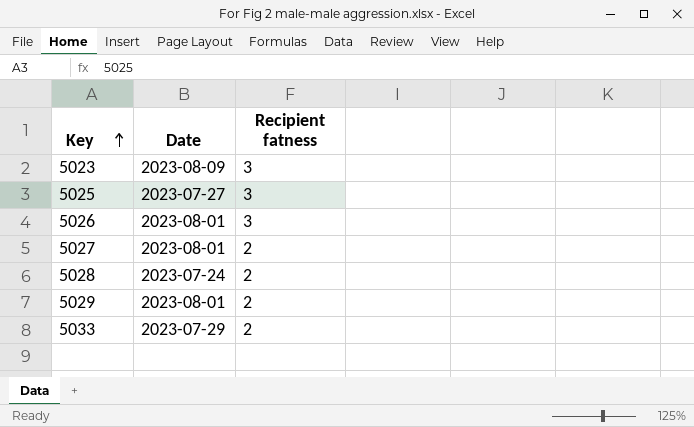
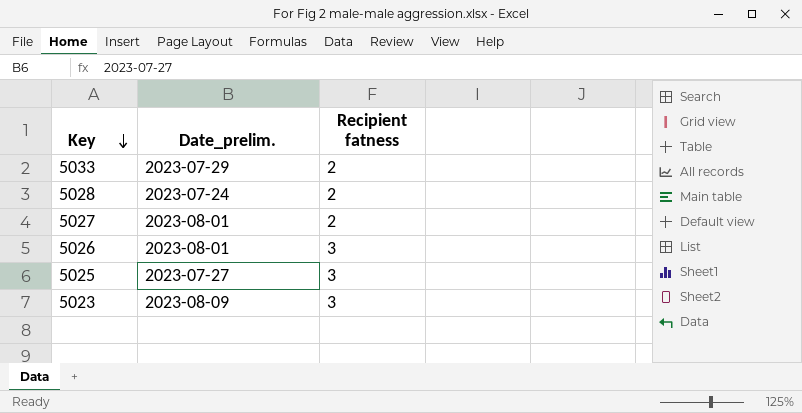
row order: Key ascending -> Key descending
column name: Date -> Date_prelim.
row 5029: 2023-08-01 | 2 -> none

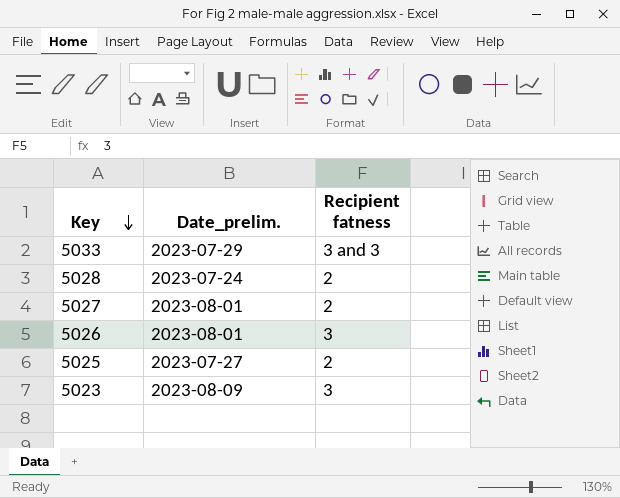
5033 | Recipient fatness: 2 -> 3 and 3
5025 | Recipient fatness: 3 -> 2

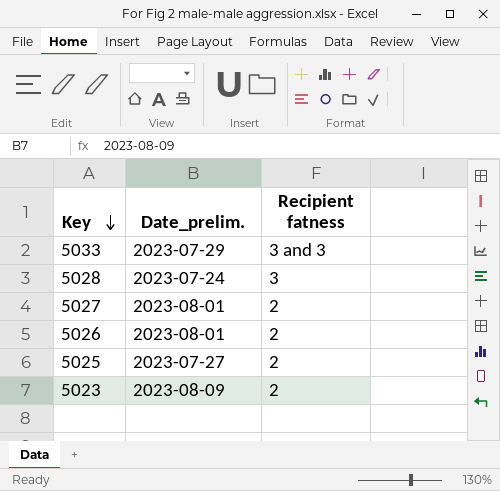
5028 | Recipient fatness: 2 -> 3
5026 | Recipient fatness: 3 -> 2
5023 | Recipient fatness: 3 -> 2

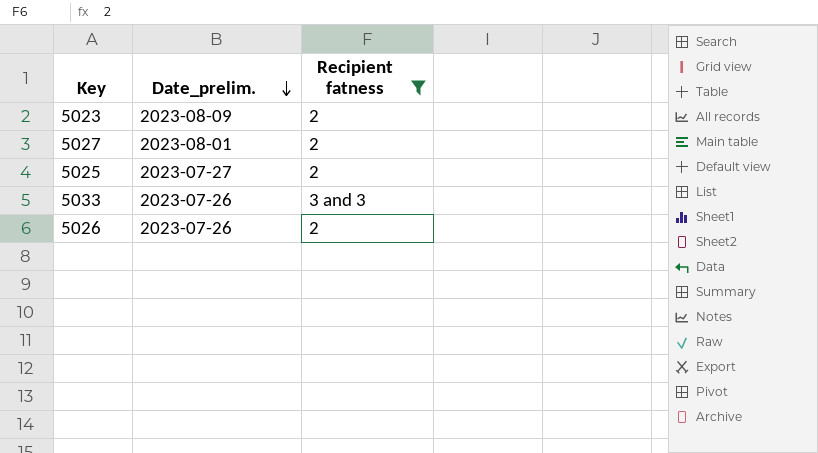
filter: none -> Recipient fatness != 3
row order: Key descending -> Date_prelim. descending
5033 | Date_prelim.: 2023-07-29 -> 2023-07-26
5026 | Date_prelim.: 2023-08-01 -> 2023-07-26

